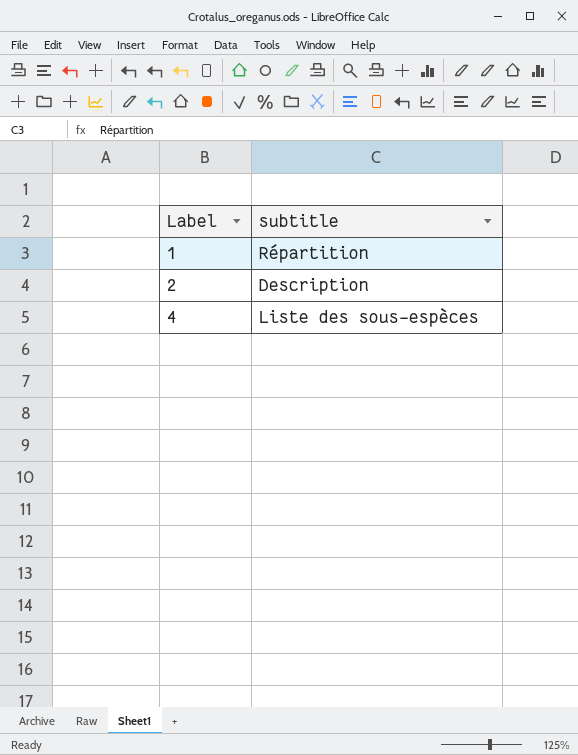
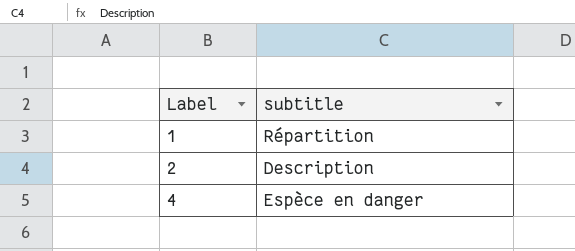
4 | subtitle: Liste des sous-espèces -> Espèce en danger

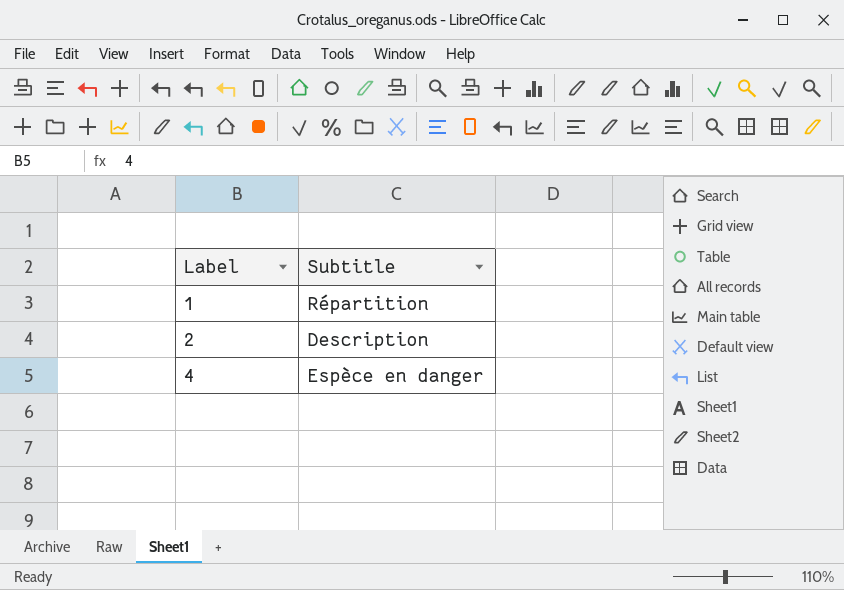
column name: subtitle -> Subtitle

